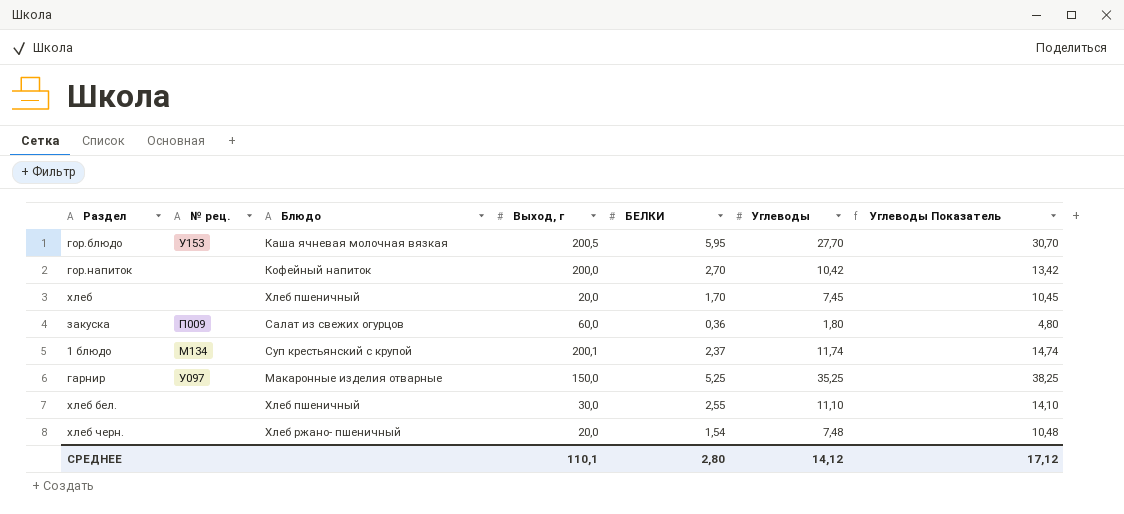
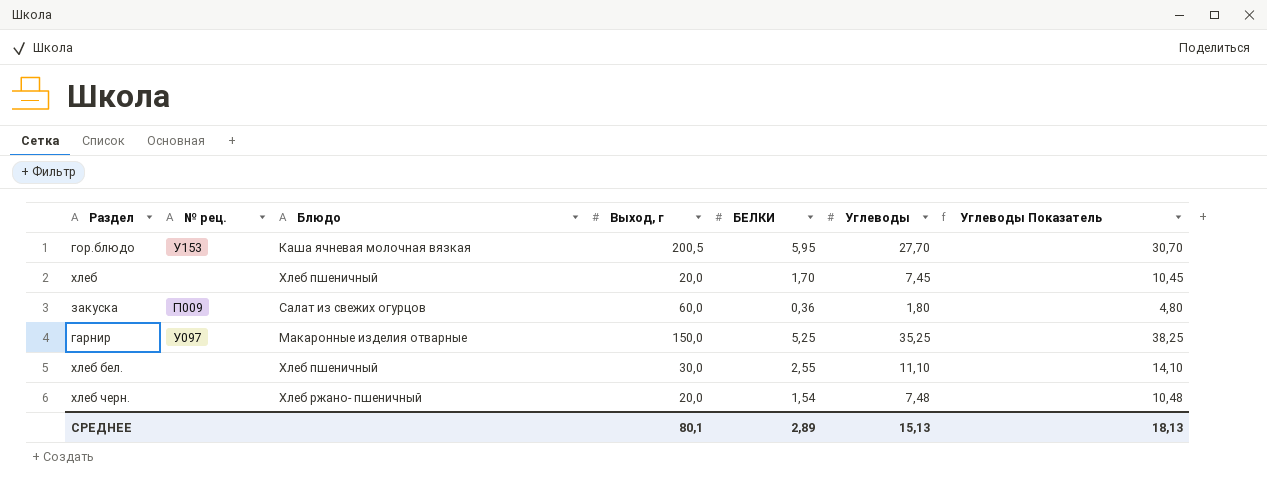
row гор.напиток: none | Кофейный напиток | 200,0 | 2,70 | 10,42 | 13,42 -> none
row 1 блюдо: М134 | Суп крестьянский с крупой | 200,1 | 2,37 | 11,74 | 14,74 -> none
СРЕДНЕЕ | Выход, г: 110,1 -> 80,1
СРЕДНЕЕ | БЕЛКИ: 2,80 -> 2,89
СРЕДНЕЕ | Углеводы: 14,12 -> 15,13
СРЕДНЕЕ | Углеводы Показатель: 17,12 -> 18,13

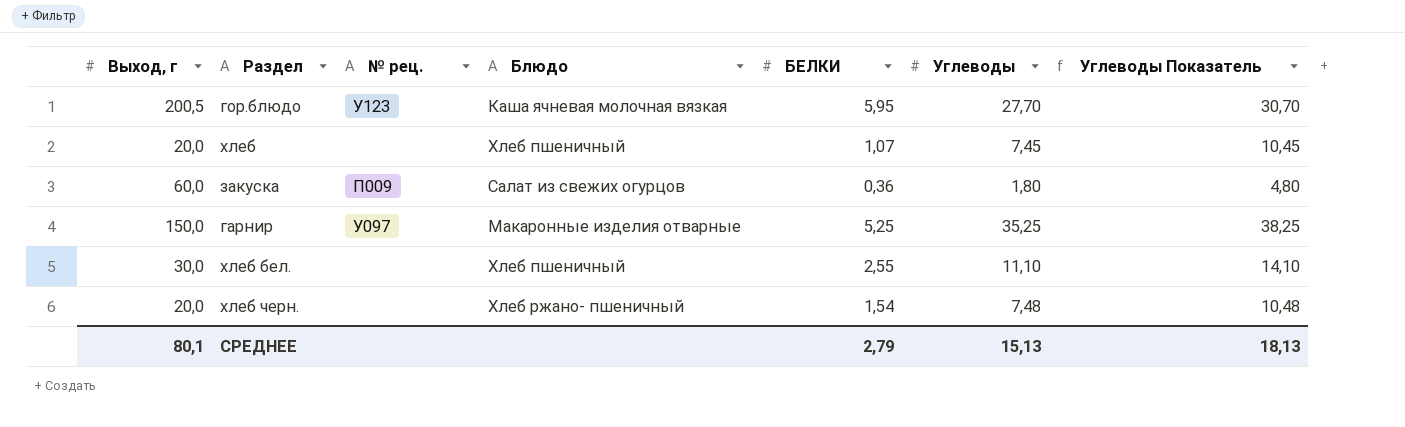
column Выход, г | position: 4 -> 1
гор.блюдо | № рец.: У153 -> У123
хлеб | БЕЛКИ: 1,70 -> 1,07
СРЕДНЕЕ | БЕЛКИ: 2,89 -> 2,79

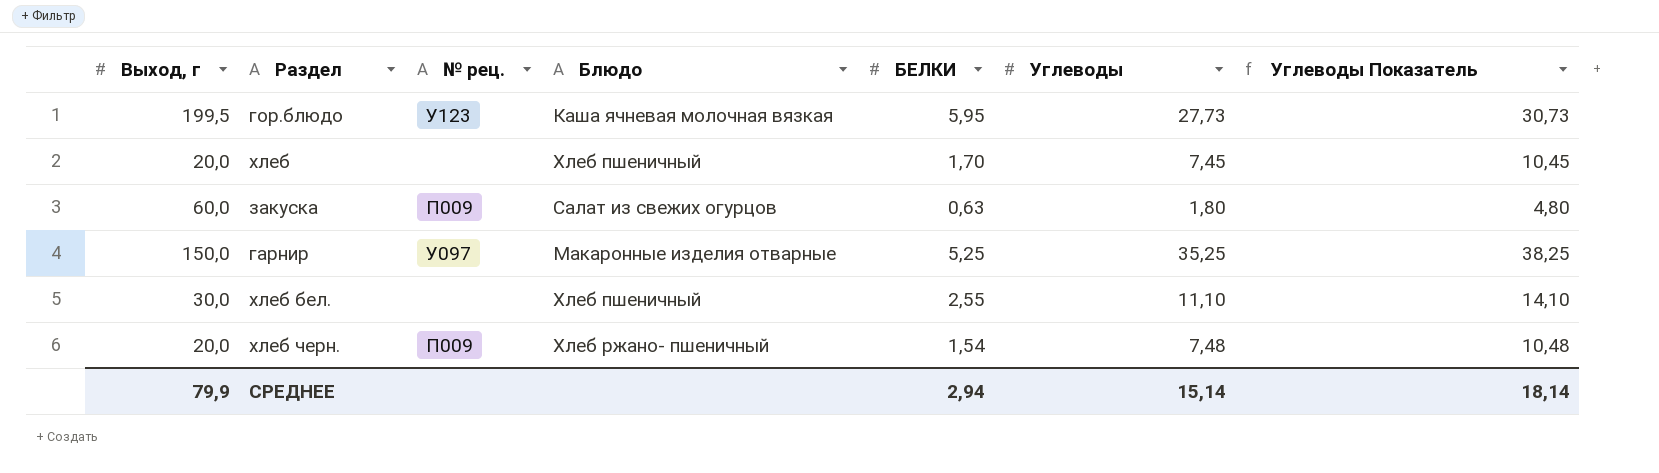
гор.блюдо | Выход, г: 200,5 -> 199,5
гор.блюдо | Углеводы: 27,70 -> 27,73
гор.блюдо | Углеводы Показатель: 30,70 -> 30,73
хлеб | БЕЛКИ: 1,07 -> 1,70
закуска | БЕЛКИ: 0,36 -> 0,63
хлеб черн. | № рец.: none -> П009
СРЕДНЕЕ | Выход, г: 80,1 -> 79,9
СРЕДНЕЕ | БЕЛКИ: 2,79 -> 2,94
СРЕДНЕЕ | Углеводы: 15,13 -> 15,14
СРЕДНЕЕ | Углеводы Показатель: 18,13 -> 18,14

